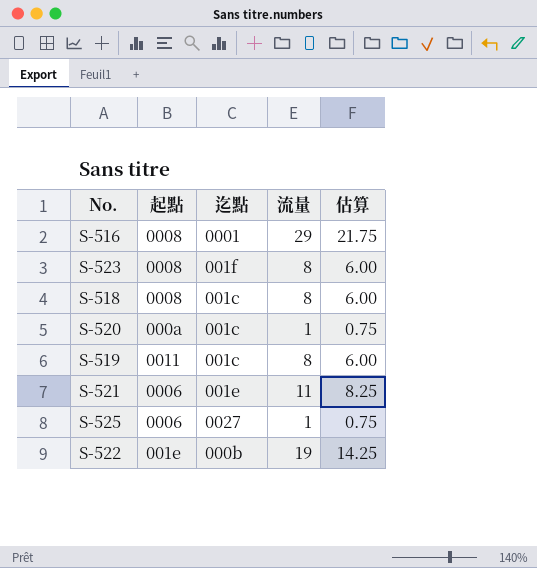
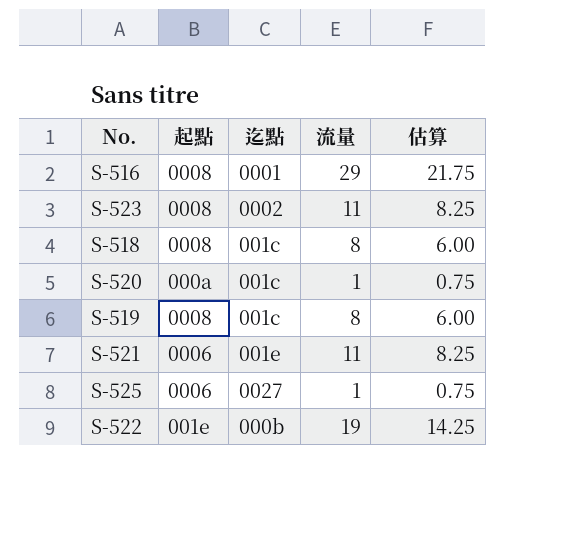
S-523 | 迄點: 001f -> 0002
S-523 | 流量: 8 -> 11
S-523 | 估算: 6.00 -> 8.25
S-519 | 起點: 0011 -> 0008

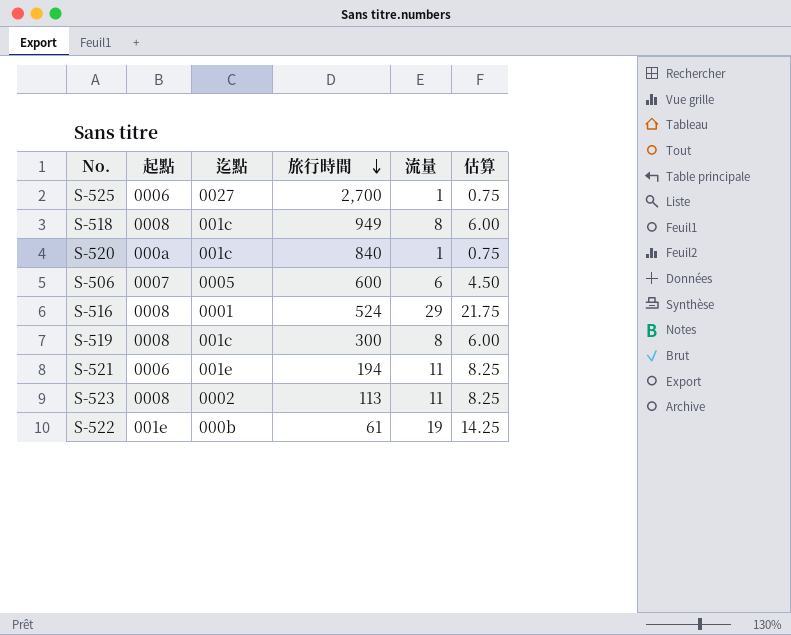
row order: none -> 旅行時間 descending
column 旅行時間 | position: none -> 4
row S-506: none -> 0007 | 0005 | 600 | 6 | 4.50

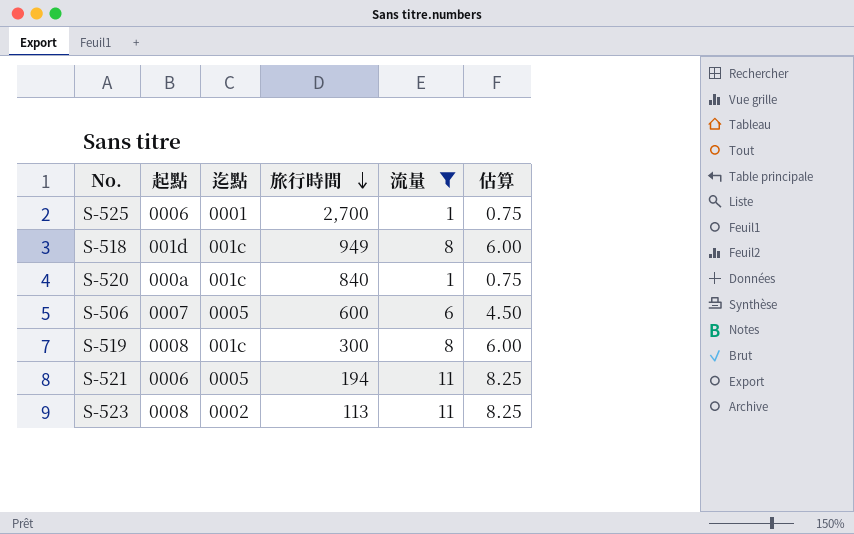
filter: none -> 流量 <= 11
S-525 | 迄點: 0027 -> 0001
S-518 | 起點: 0008 -> 001d
S-521 | 迄點: 001e -> 0005

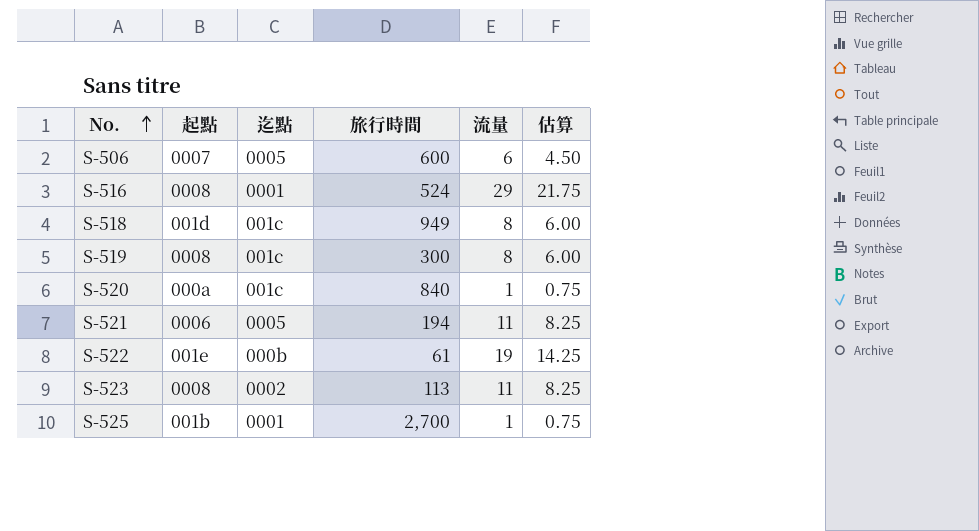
filter: 流量 <= 11 -> none
row order: 旅行時間 descending -> No. ascending
S-525 | 起點: 0006 -> 001b

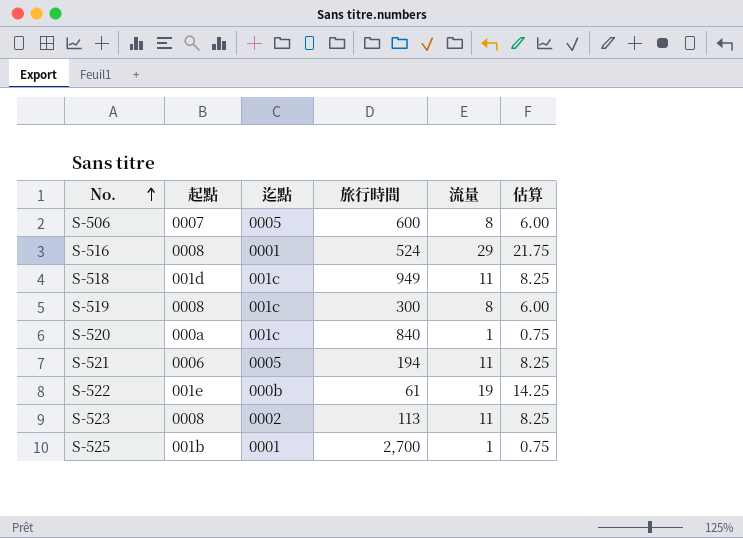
S-506 | 流量: 6 -> 8
S-506 | 估算: 4.50 -> 6.00
S-518 | 流量: 8 -> 11
S-518 | 估算: 6.00 -> 8.25

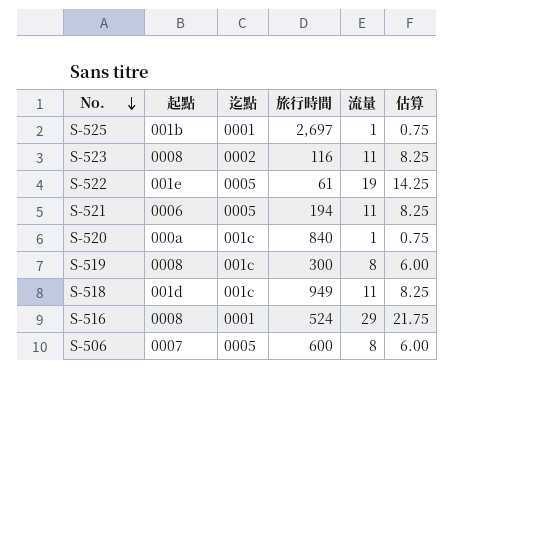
row order: No. ascending -> No. descending
S-525 | 旅行時間: 2,700 -> 2,697
S-523 | 旅行時間: 113 -> 116
S-522 | 迄點: 000b -> 0005

